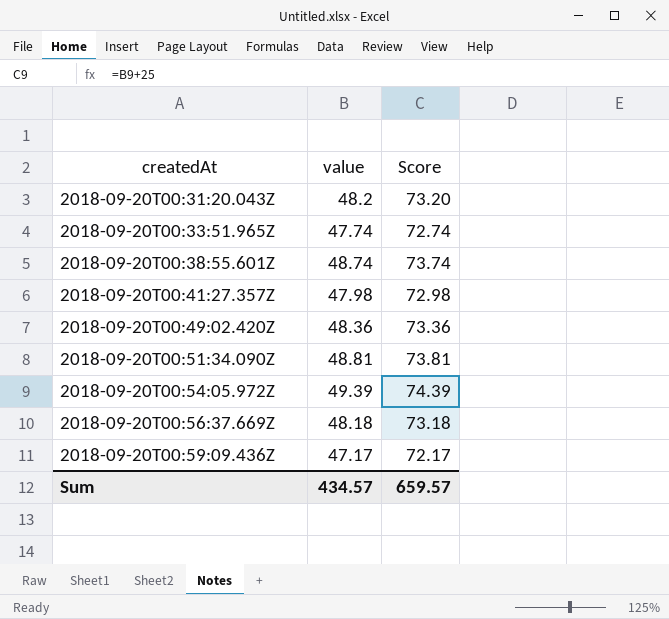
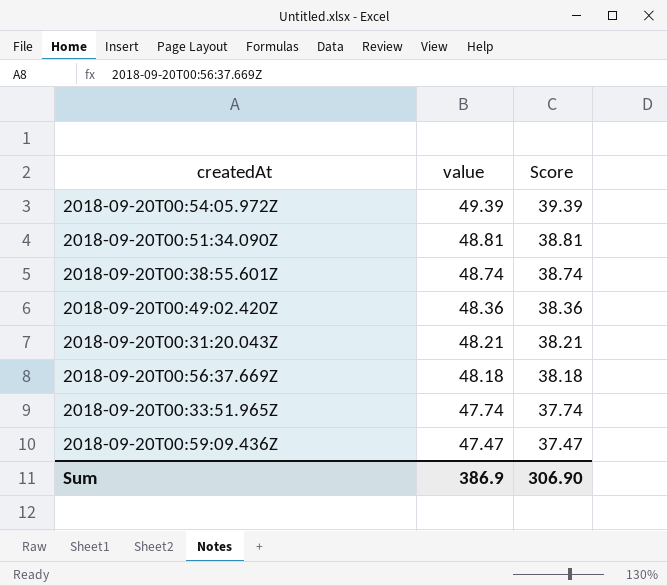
row order: createdAt ascending -> value descending
column Score | formula: [value] + 25 -> [value] - 10
row 2018-09-20T00:41:27.357Z: 47.98 | 72.98 -> none
2018-09-20T00:31:20.043Z | value: 48.2 -> 48.21
2018-09-20T00:59:09.436Z | value: 47.17 -> 47.47
Sum | value: 434.57 -> 386.9
Sum | Score: 659.57 -> 306.90

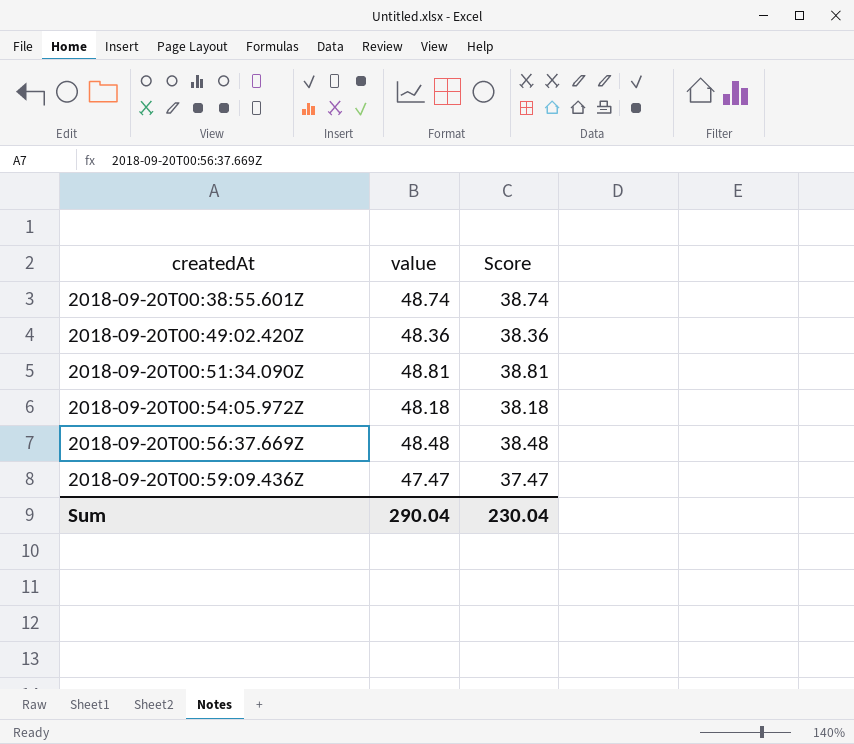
row order: value descending -> createdAt ascending
row 2018-09-20T00:31:20.043Z: 48.21 | 38.21 -> none
row 2018-09-20T00:33:51.965Z: 47.74 | 37.74 -> none
2018-09-20T00:54:05.972Z | value: 49.39 -> 48.18
2018-09-20T00:54:05.972Z | Score: 39.39 -> 38.18
2018-09-20T00:56:37.669Z | value: 48.18 -> 48.48
2018-09-20T00:56:37.669Z | Score: 38.18 -> 38.48
Sum | value: 386.9 -> 290.04
Sum | Score: 306.90 -> 230.04

